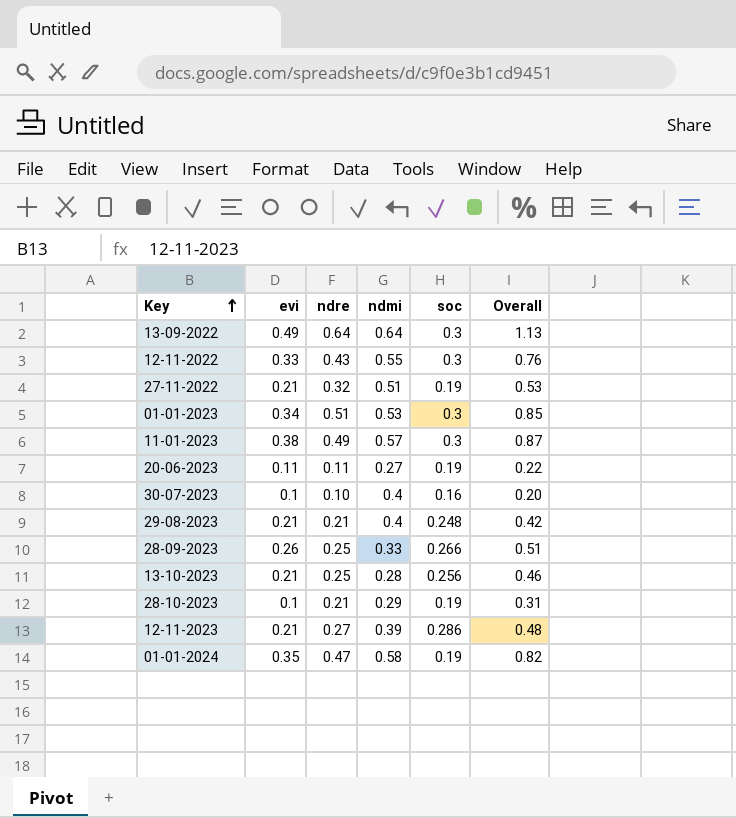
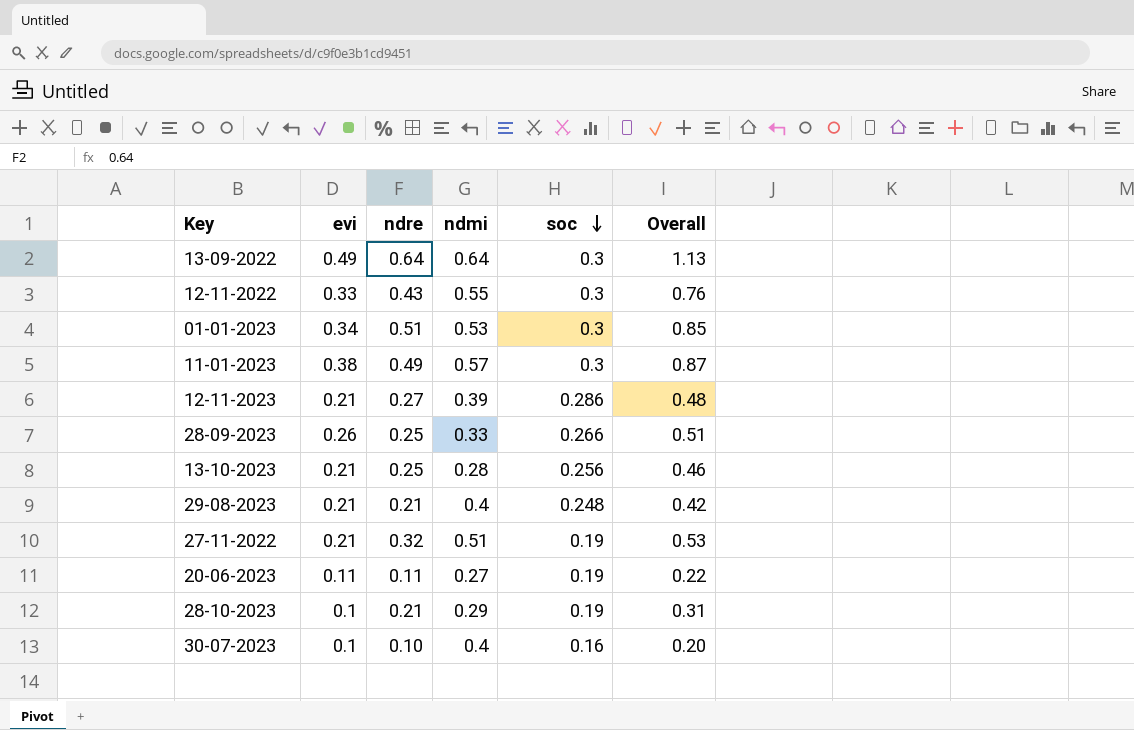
row order: Key ascending -> soc descending
row 01-01-2024: 0.35 | 0.47 | 0.58 | 0.19 | 0.82 -> none

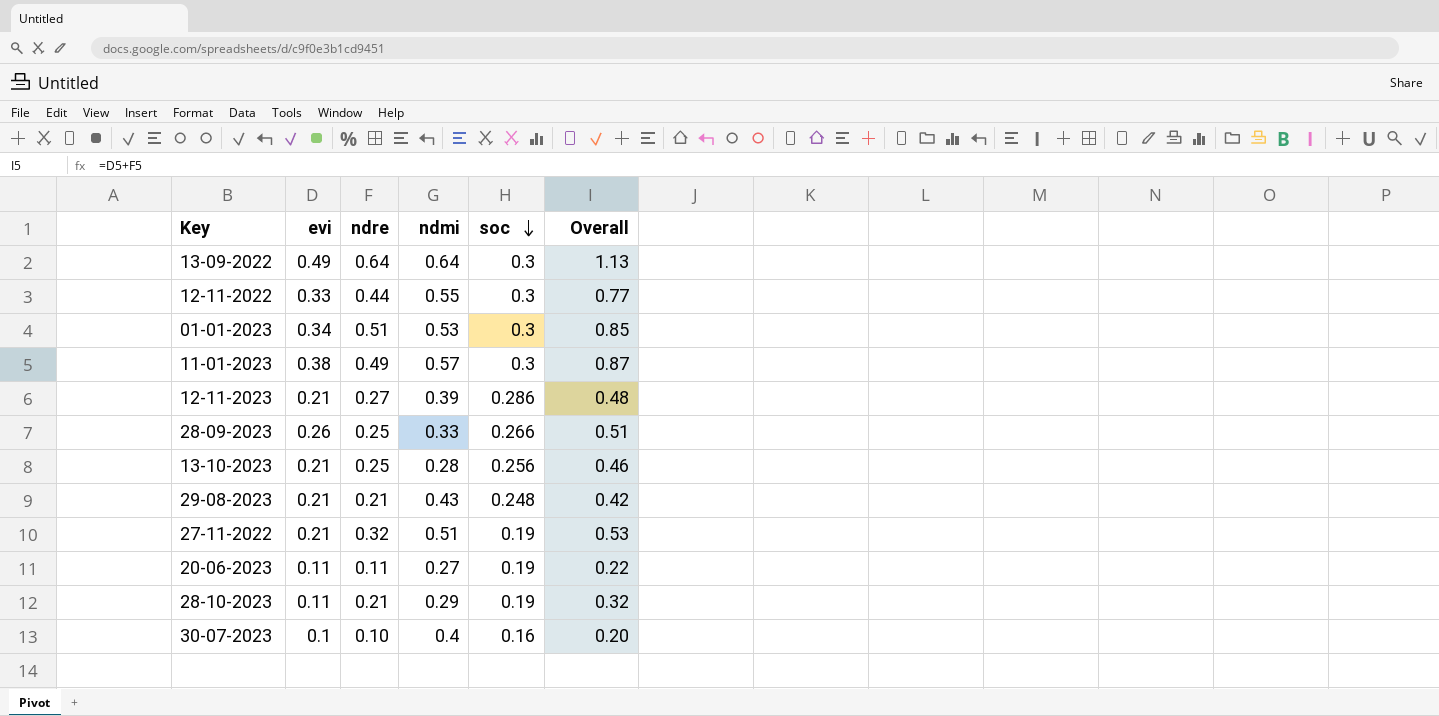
12-11-2022 | ndre: 0.43 -> 0.44
12-11-2022 | Overall: 0.76 -> 0.77
29-08-2023 | ndmi: 0.4 -> 0.43
28-10-2023 | evi: 0.1 -> 0.11
28-10-2023 | Overall: 0.31 -> 0.32

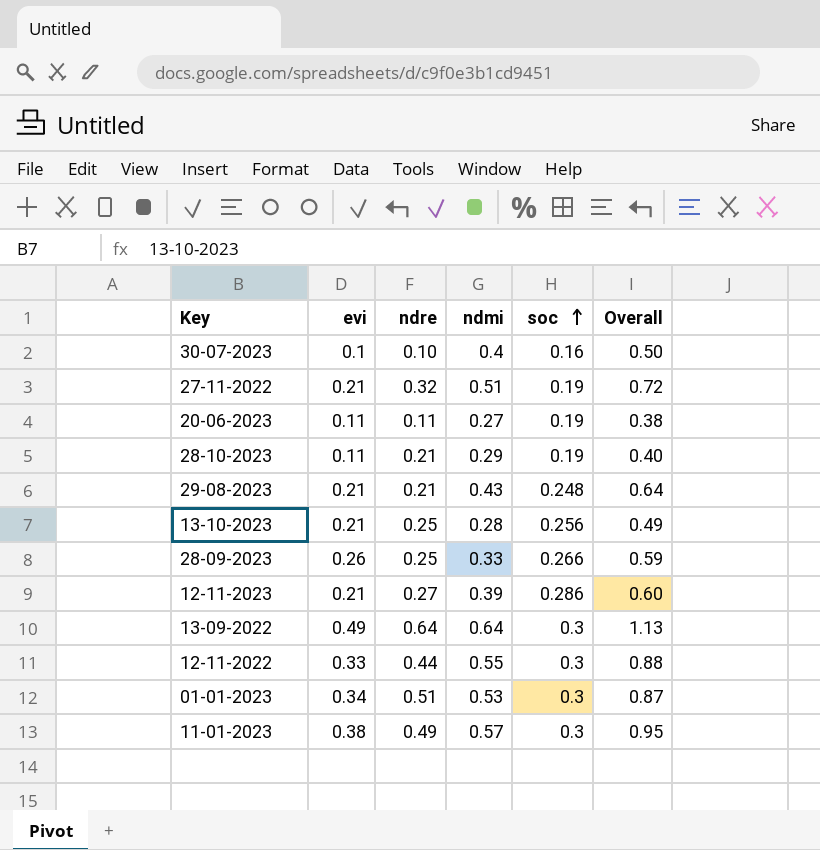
row order: soc descending -> soc ascending
column Overall | formula: [evi] + [ndre] -> [evi] + [ndmi]

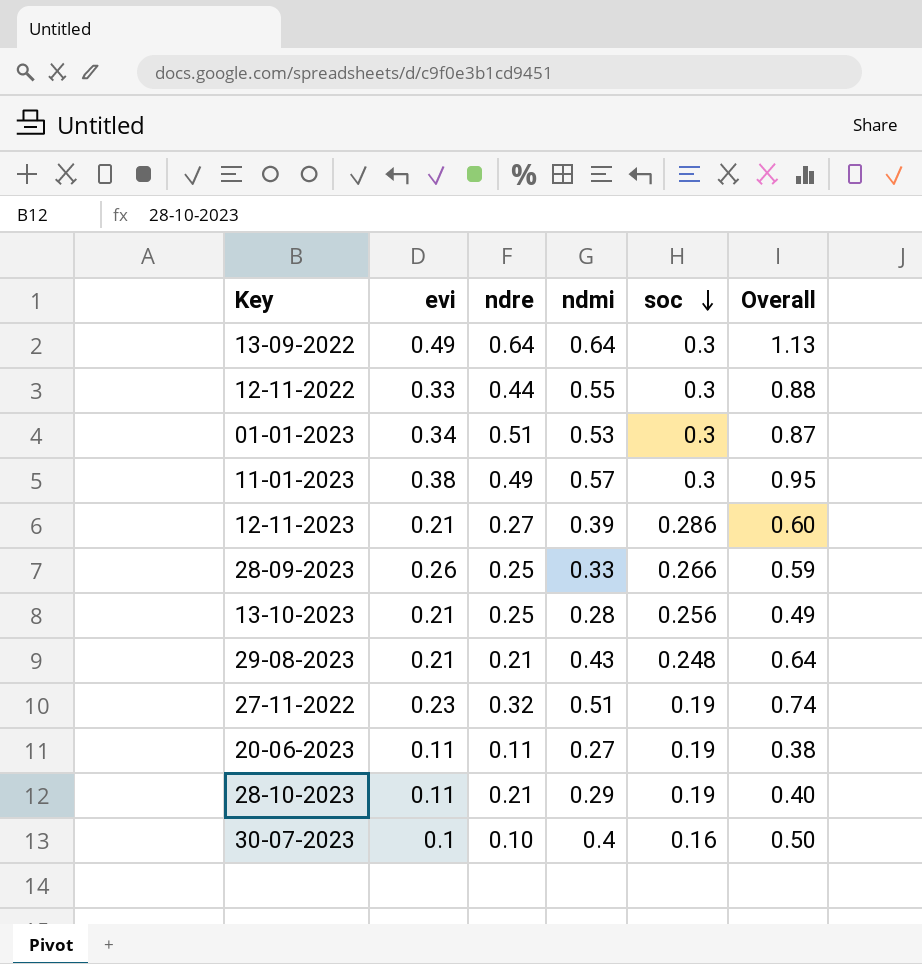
row order: soc ascending -> soc descending
27-11-2022 | evi: 0.21 -> 0.23
27-11-2022 | Overall: 0.72 -> 0.74

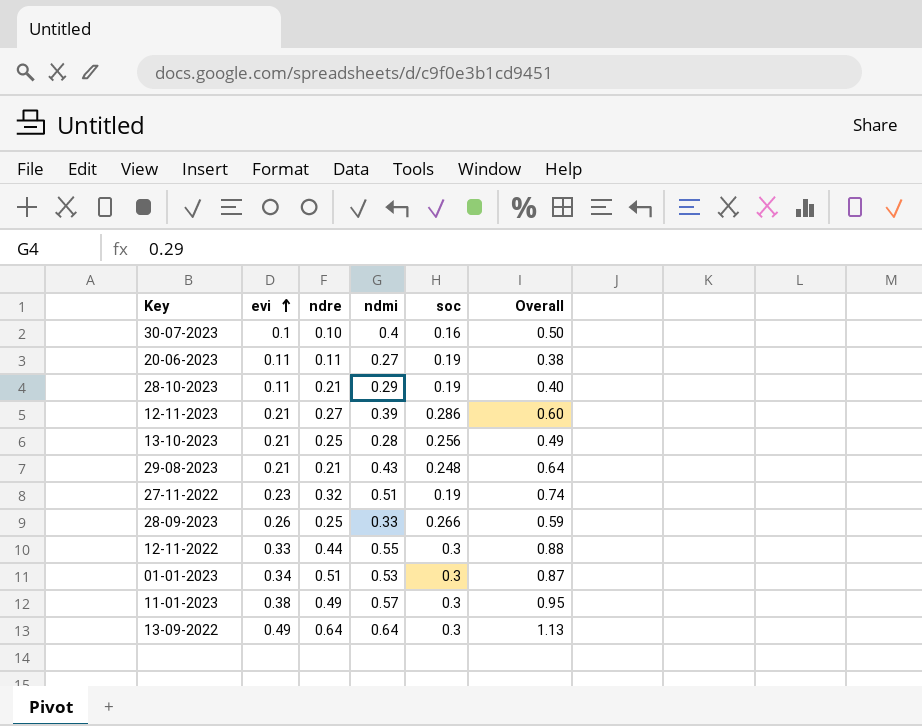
row order: soc descending -> evi ascending

